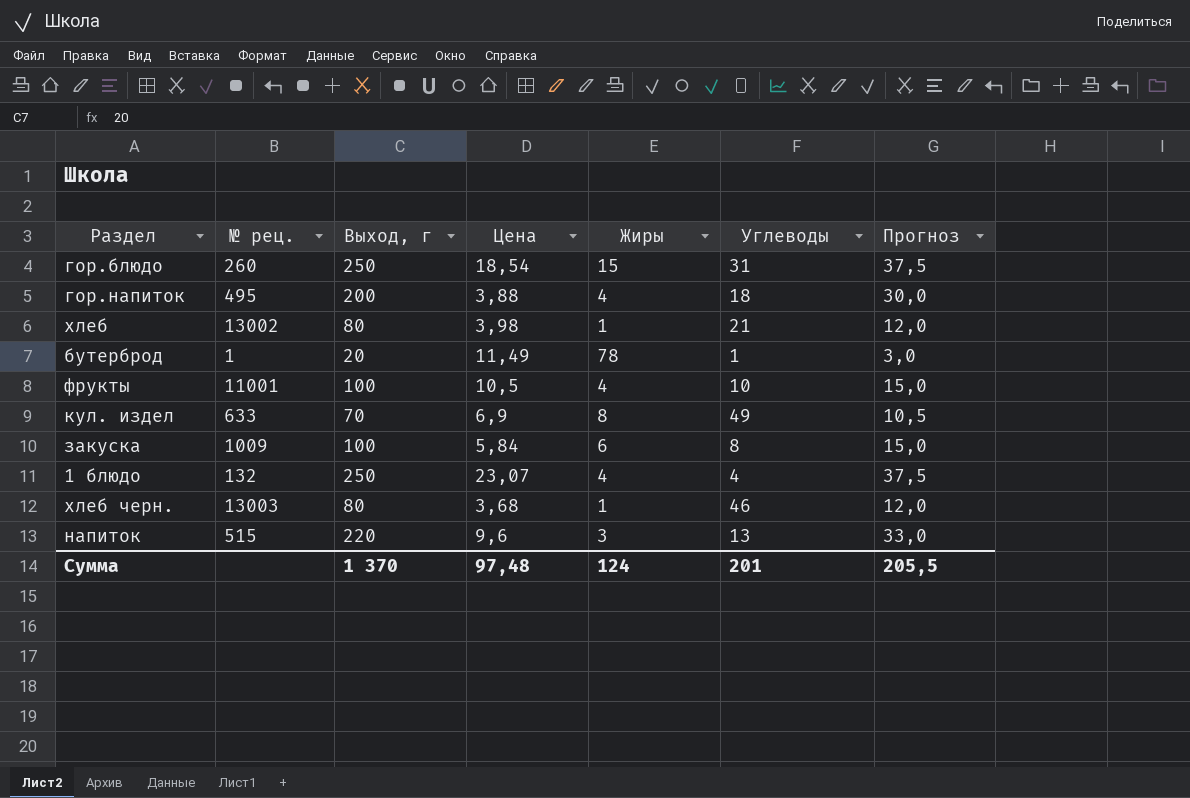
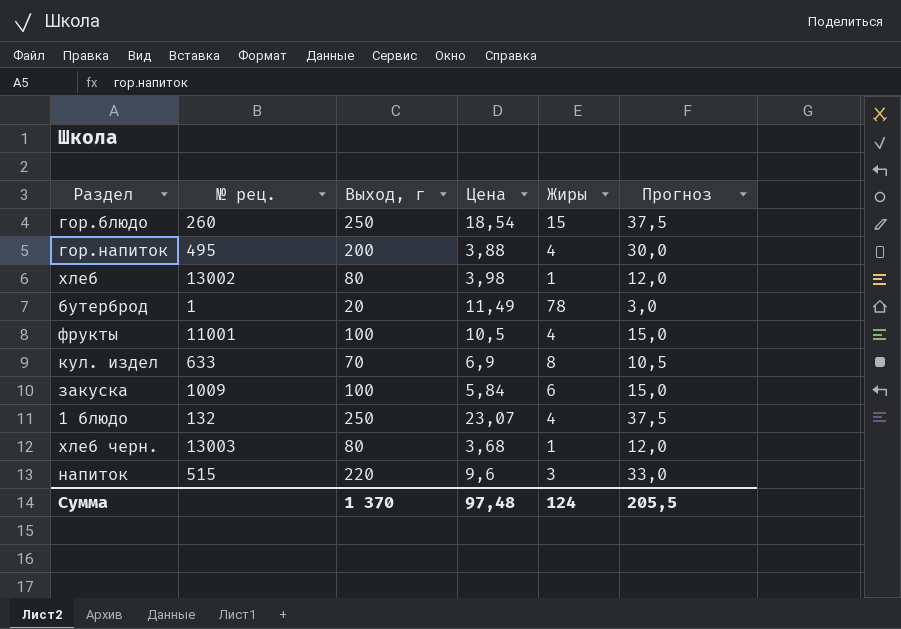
column Углеводы | position: 6 -> none

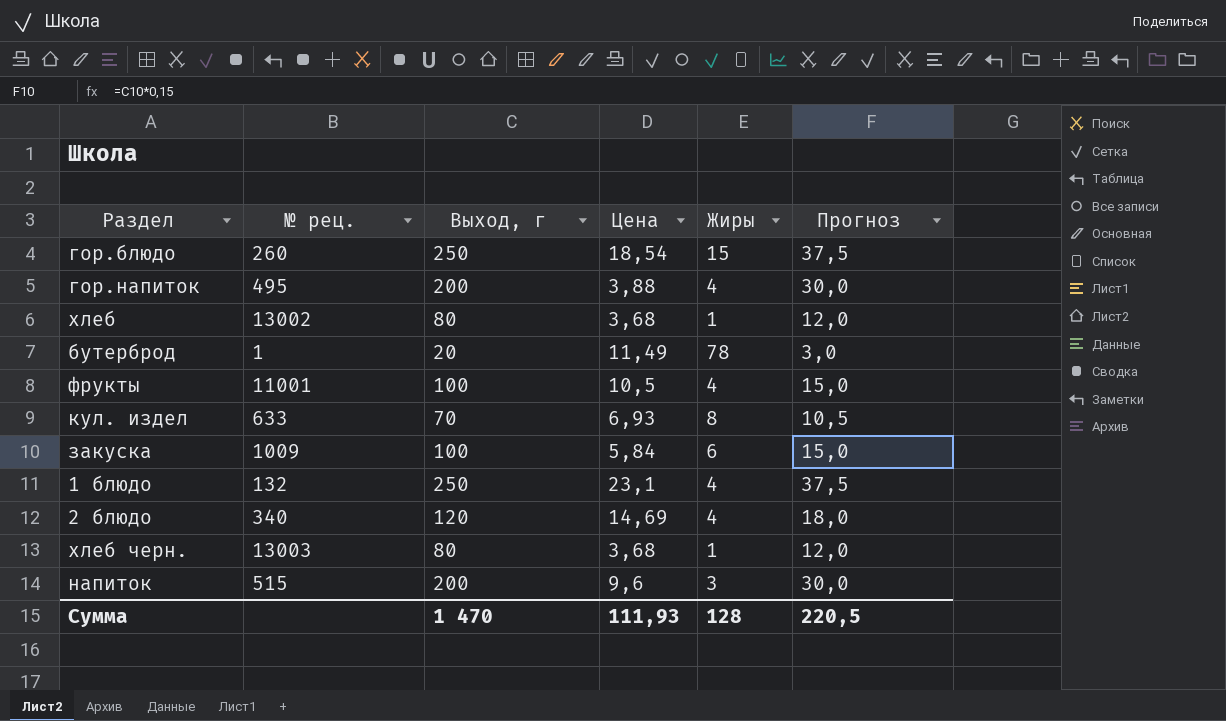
хлеб | Цена: 3,98 -> 3,68
кул. издел | Цена: 6,9 -> 6,93
1 блюдо | Цена: 23,07 -> 23,1
row 2 блюдо: none -> 340 | 120 | 14,69 | 4 | 18,0
напиток | Выход, г: 220 -> 200
напиток | Прогноз: 33,0 -> 30,0
Сумма | Выход, г: 1 370 -> 1 470
Сумма | Цена: 97,48 -> 111,93
Сумма | Жиры: 124 -> 128
Сумма | Прогноз: 205,5 -> 220,5

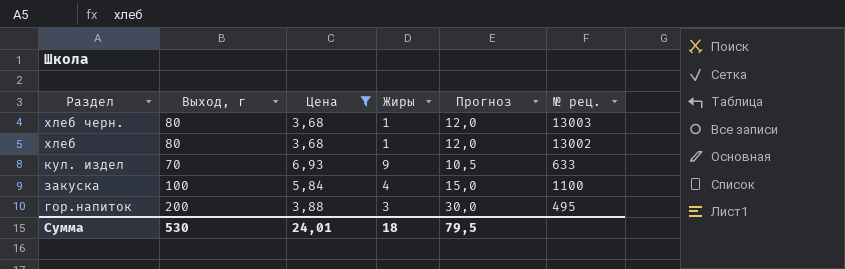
filter: none -> Цена <= 6,93
row order: none -> Раздел descending
column № рец. | position: 2 -> 6
кул. издел | Жиры: 8 -> 9
закуска | Жиры: 6 -> 4
закуска | № рец.: 1009 -> 1100
гор.напиток | Жиры: 4 -> 3
Сумма | Выход, г: 1 470 -> 530
Сумма | Цена: 111,93 -> 24,01
Сумма | Жиры: 128 -> 18
Сумма | Прогноз: 220,5 -> 79,5

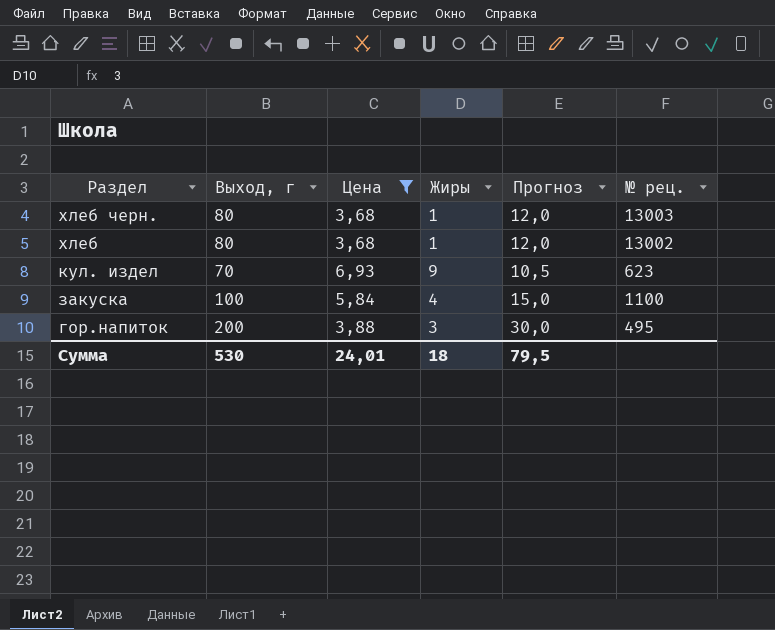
кул. издел | № рец.: 633 -> 623

